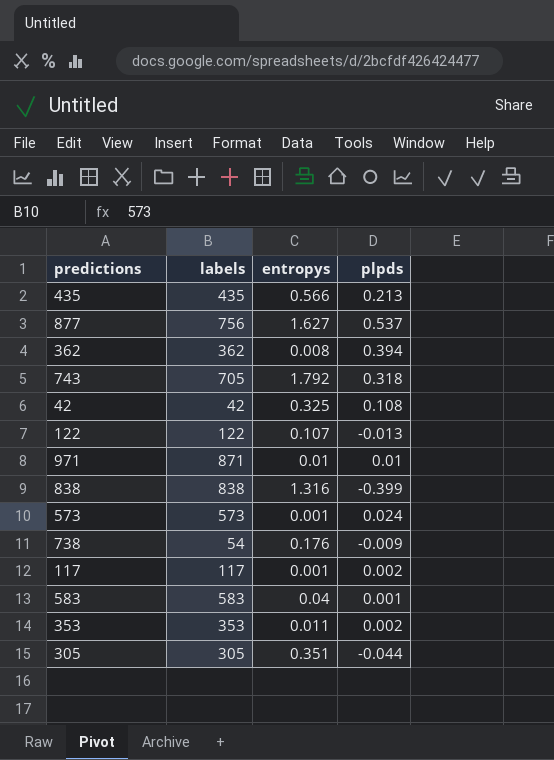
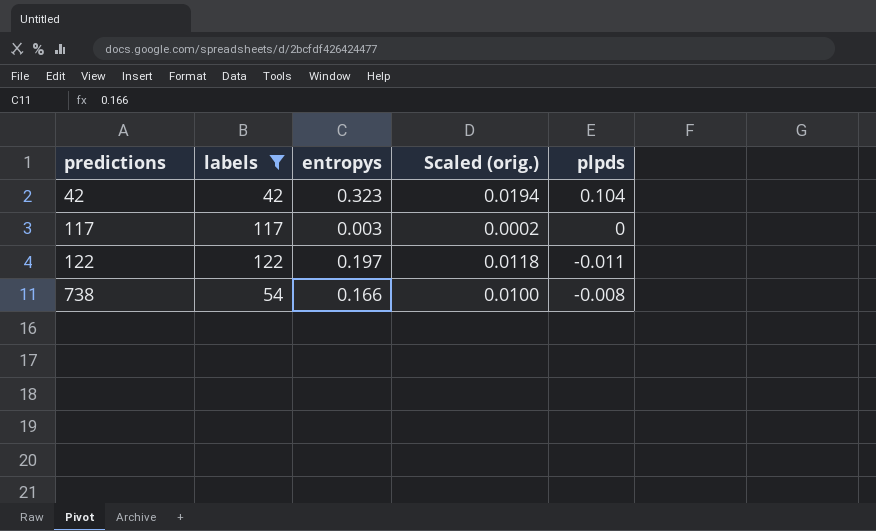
filter: none -> labels <= 122
row order: none -> predictions ascending
column Scaled (orig.) | formula: none -> [entropys] * 0.06
42 | entropys: 0.325 -> 0.323
42 | plpds: 0.108 -> 0.104
117 | entropys: 0.001 -> 0.003
117 | plpds: 0.002 -> 0
122 | entropys: 0.107 -> 0.197
122 | plpds: -0.013 -> -0.011
738 | entropys: 0.176 -> 0.166
738 | plpds: -0.009 -> -0.008

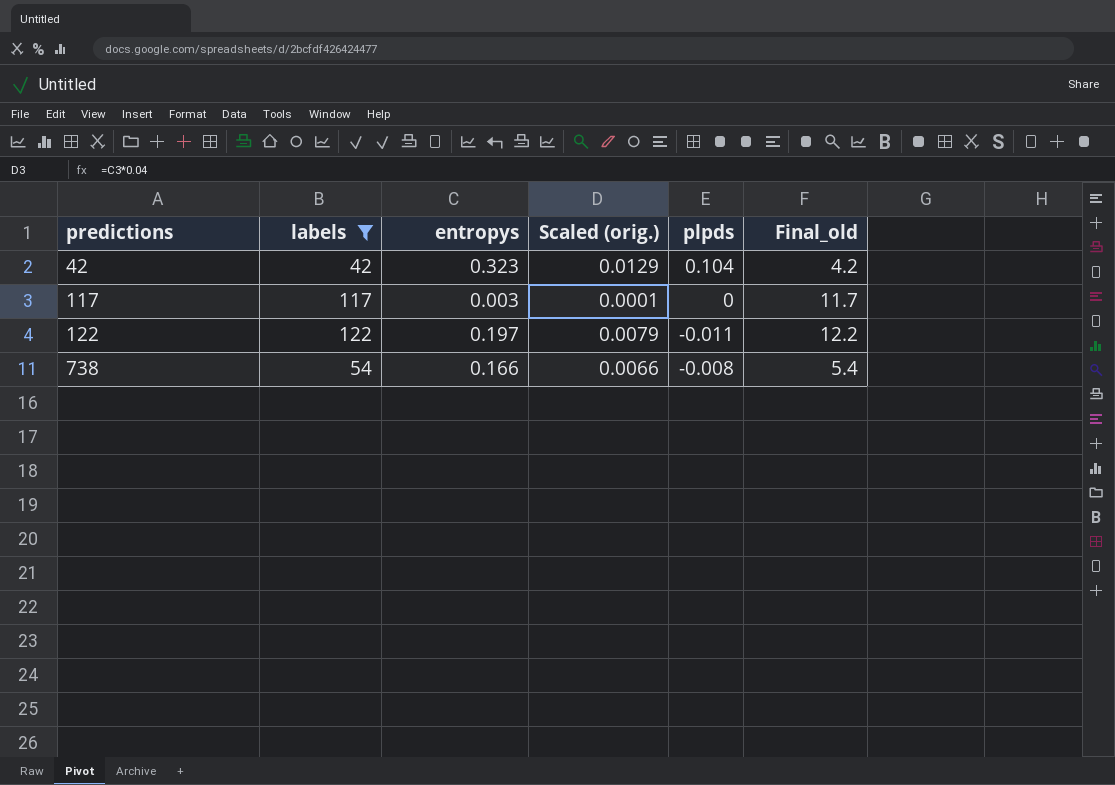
column Scaled (orig.) | formula: [entropys] * 0.06 -> [entropys] * 0.04
column Final_old | formula: none -> [labels] * 0.1

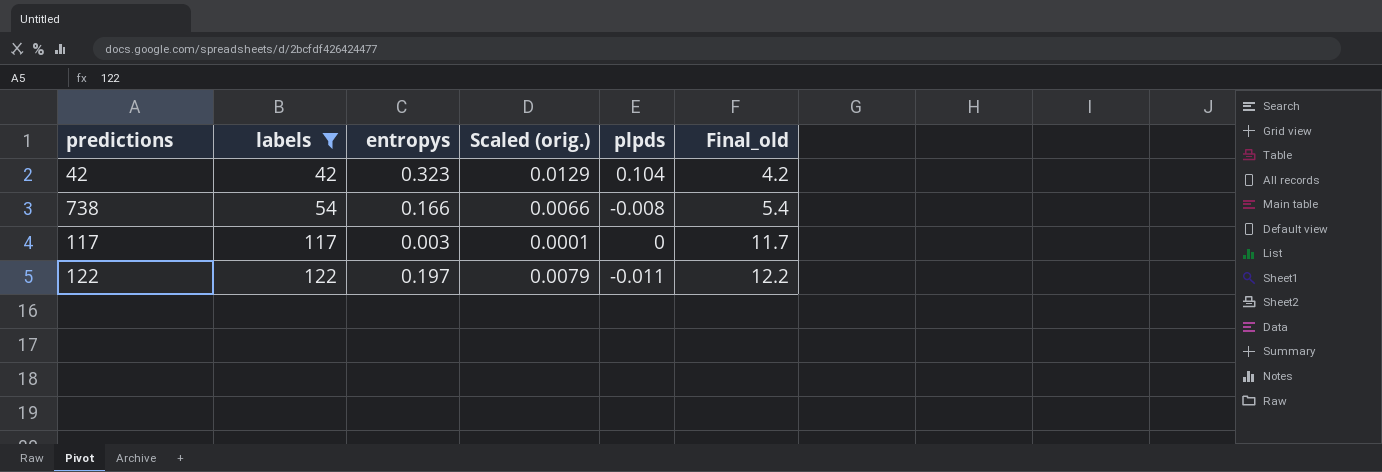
row order: predictions ascending -> labels ascending

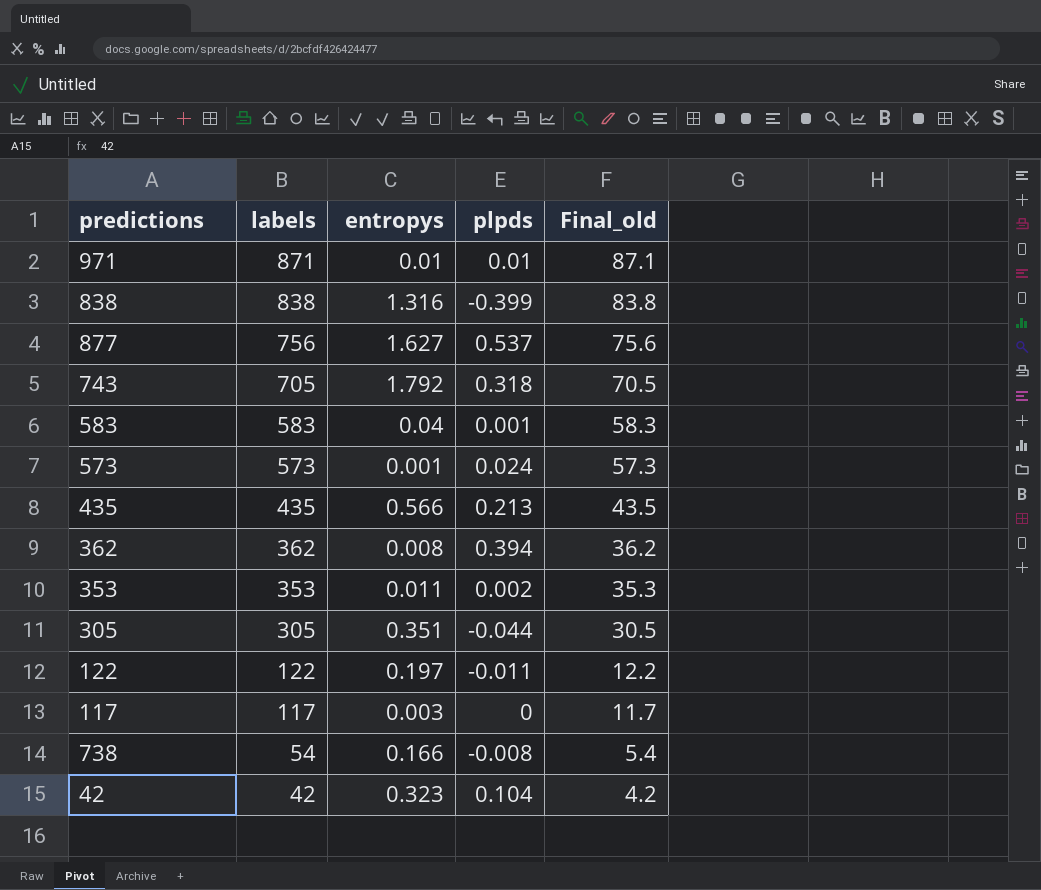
filter: labels <= 122 -> none
row order: labels ascending -> labels descending
column Scaled (orig.) | formula: [entropys] * 0.04 -> none

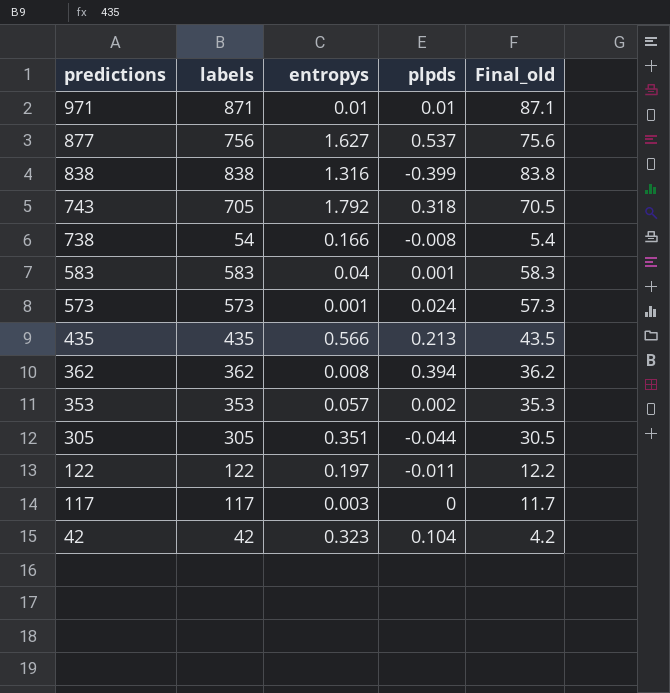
row order: labels descending -> predictions descending
353 | entropys: 0.011 -> 0.057

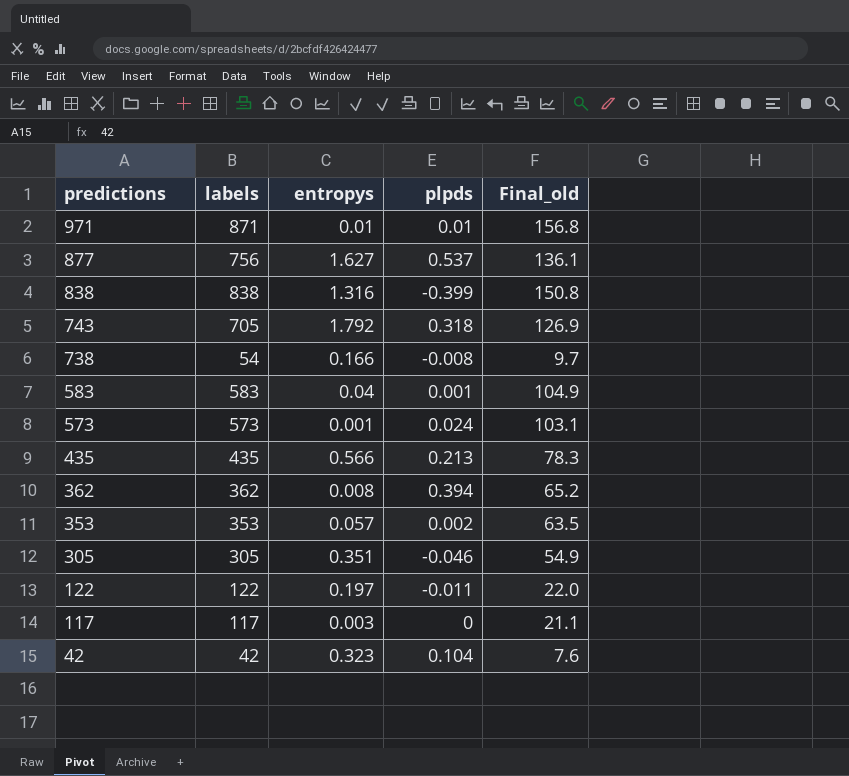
column Final_old | formula: [labels] * 0.1 -> [labels] * 0.18
305 | plpds: -0.044 -> -0.046

